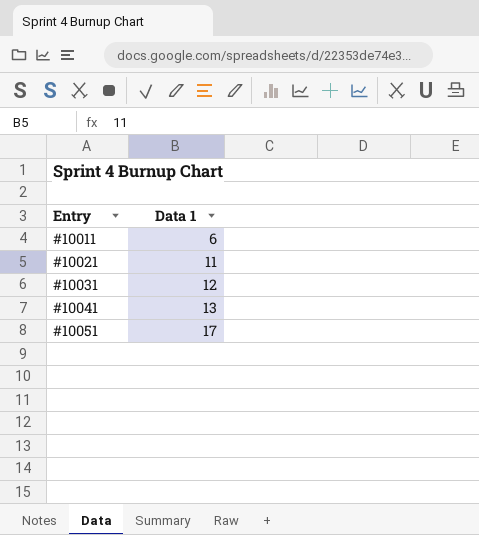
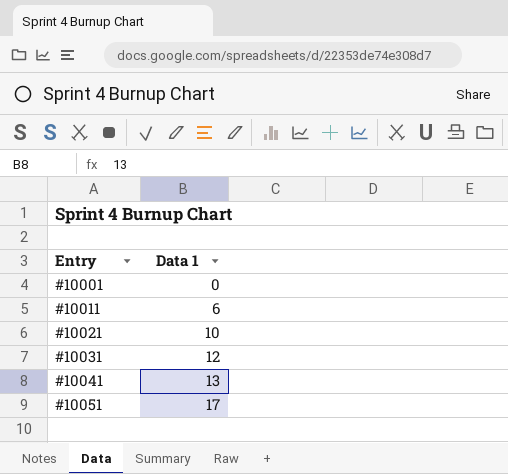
row #10001: none -> 0
#10021 | Data 1: 11 -> 10

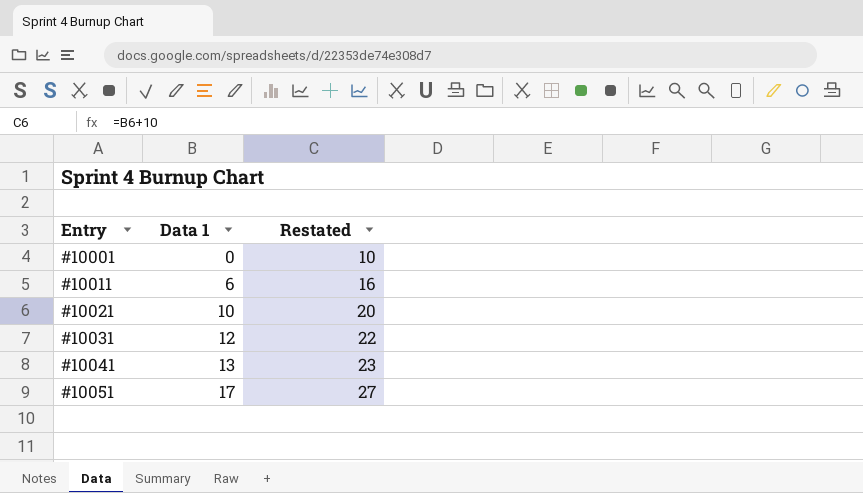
column Restated | formula: none -> [Data 1] + 10

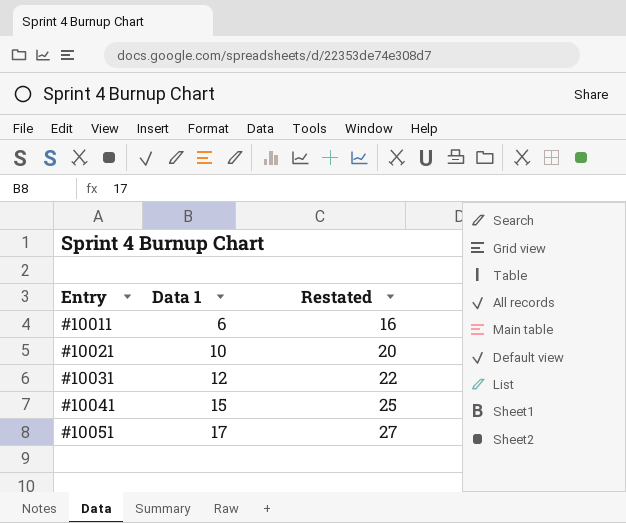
row #10001: 0 | 10 -> none
#10041 | Data 1: 13 -> 15
#10041 | Restated: 23 -> 25

